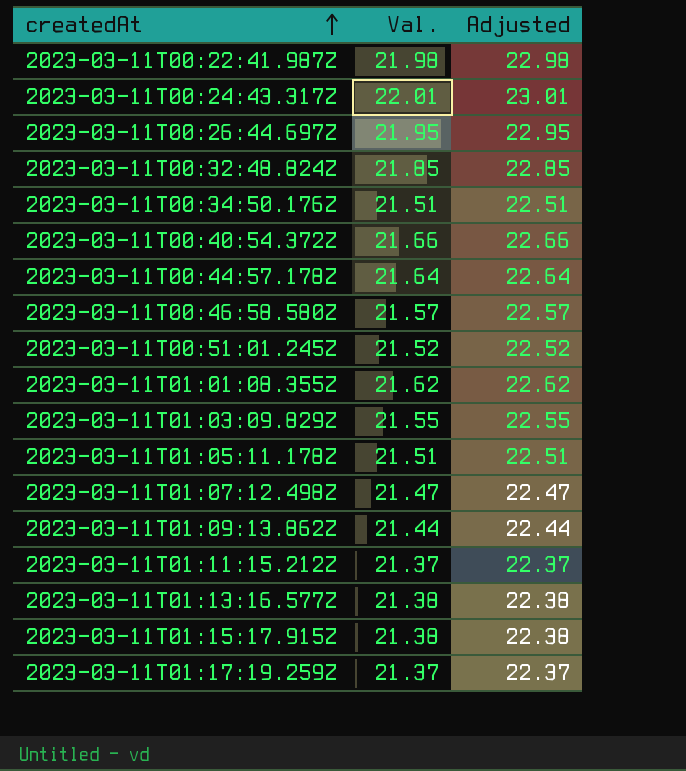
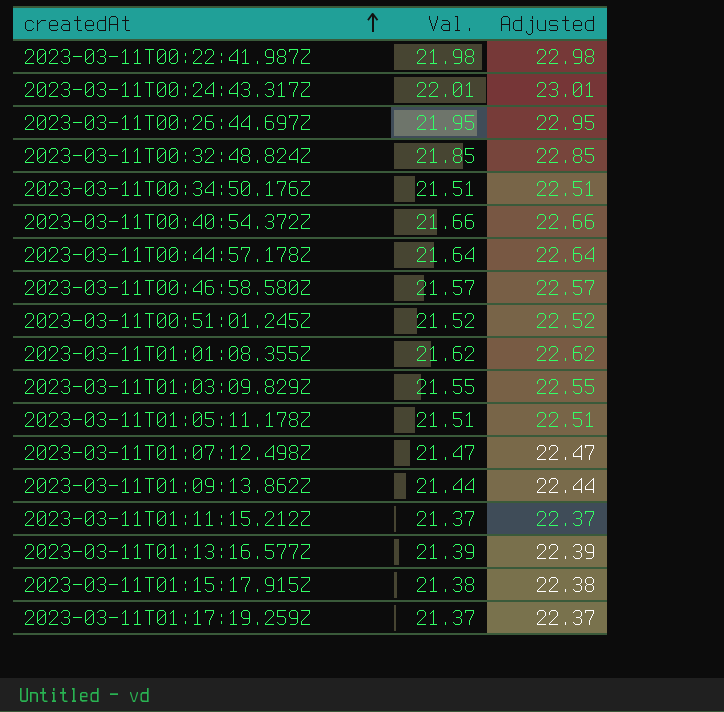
2023-03-11T01:13:16.577Z | Val.: 21.38 -> 21.39
2023-03-11T01:13:16.577Z | Adjusted: 22.38 -> 22.39

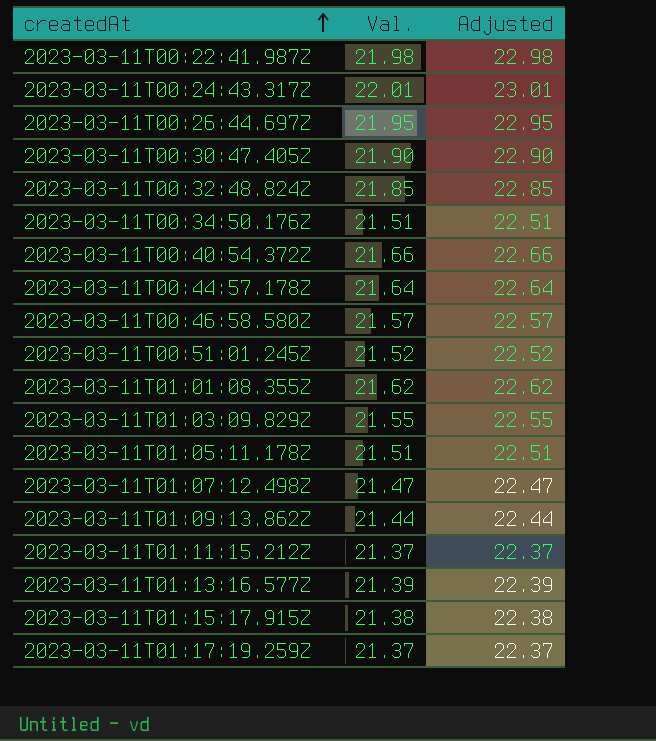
row 2023-03-11T00:30:47.405Z: none -> 21.90 | 22.90

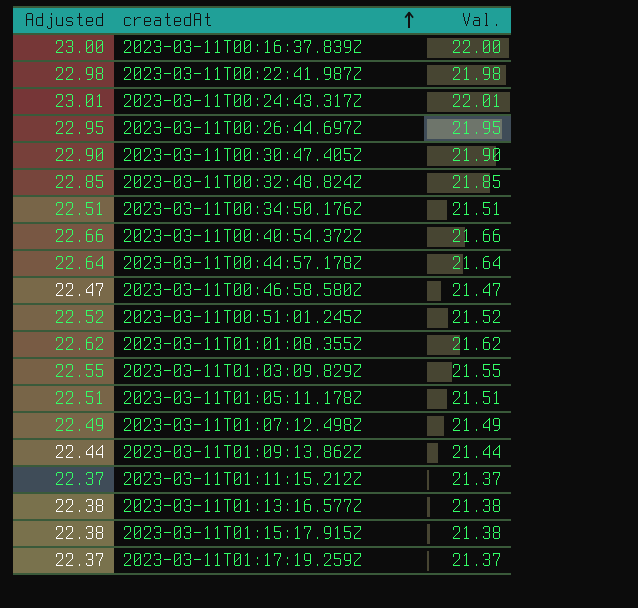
column Adjusted | position: 3 -> 1
row 2023-03-11T00:16:37.839Z: none -> 23.00 | 22.00
2023-03-11T00:46:58.580Z | Adjusted: 22.57 -> 22.47
2023-03-11T00:46:58.580Z | Val.: 21.57 -> 21.47
2023-03-11T01:07:12.498Z | Adjusted: 22.47 -> 22.49
2023-03-11T01:07:12.498Z | Val.: 21.47 -> 21.49
2023-03-11T01:13:16.577Z | Adjusted: 22.39 -> 22.38
2023-03-11T01:13:16.577Z | Val.: 21.39 -> 21.38

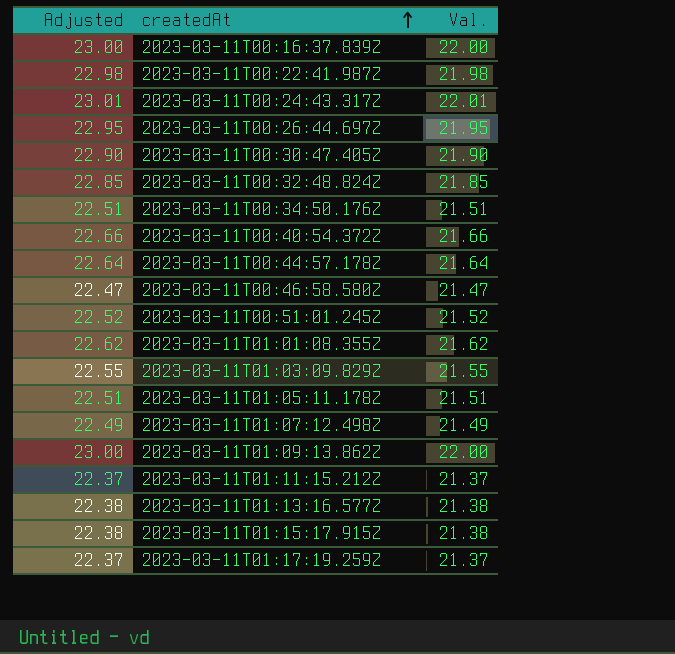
2023-03-11T01:09:13.862Z | Adjusted: 22.44 -> 23.00
2023-03-11T01:09:13.862Z | Val.: 21.44 -> 22.00

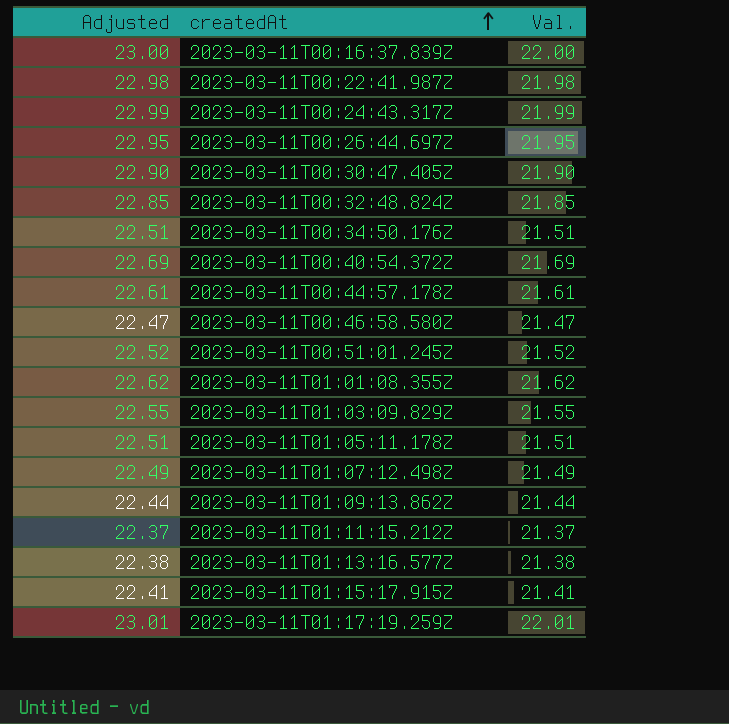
2023-03-11T00:24:43.317Z | Adjusted: 23.01 -> 22.99
2023-03-11T00:24:43.317Z | Val.: 22.01 -> 21.99
2023-03-11T00:40:54.372Z | Adjusted: 22.66 -> 22.69
2023-03-11T00:40:54.372Z | Val.: 21.66 -> 21.69
2023-03-11T00:44:57.178Z | Adjusted: 22.64 -> 22.61
2023-03-11T00:44:57.178Z | Val.: 21.64 -> 21.61
2023-03-11T01:09:13.862Z | Adjusted: 23.00 -> 22.44
2023-03-11T01:09:13.862Z | Val.: 22.00 -> 21.44
2023-03-11T01:15:17.915Z | Adjusted: 22.38 -> 22.41
2023-03-11T01:15:17.915Z | Val.: 21.38 -> 21.41
2023-03-11T01:17:19.259Z | Adjusted: 22.37 -> 23.01
2023-03-11T01:17:19.259Z | Val.: 21.37 -> 22.01

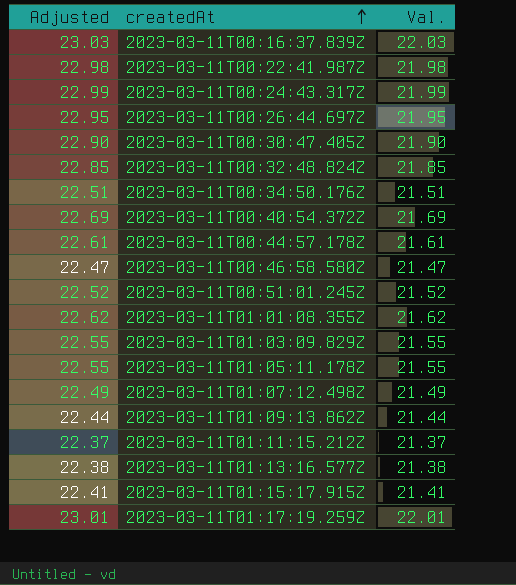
2023-03-11T00:16:37.839Z | Adjusted: 23.00 -> 23.03
2023-03-11T00:16:37.839Z | Val.: 22.00 -> 22.03
2023-03-11T01:05:11.178Z | Adjusted: 22.51 -> 22.55
2023-03-11T01:05:11.178Z | Val.: 21.51 -> 21.55

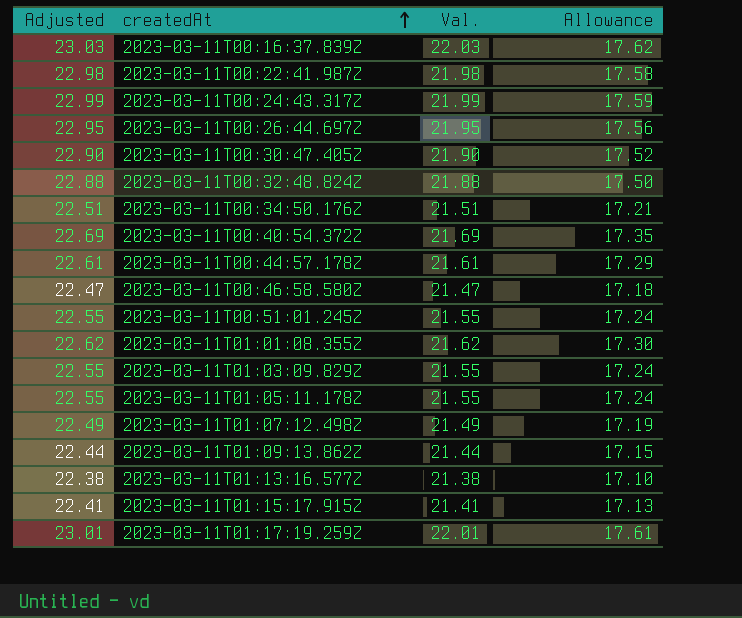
column Allowance | formula: none -> [Val.] * 0.8
row 2023-03-11T01:11:15.212Z: 22.37 | 21.37 -> none
2023-03-11T00:32:48.824Z | Adjusted: 22.85 -> 22.88
2023-03-11T00:32:48.824Z | Val.: 21.85 -> 21.88
2023-03-11T00:51:01.245Z | Adjusted: 22.52 -> 22.55
2023-03-11T00:51:01.245Z | Val.: 21.52 -> 21.55

